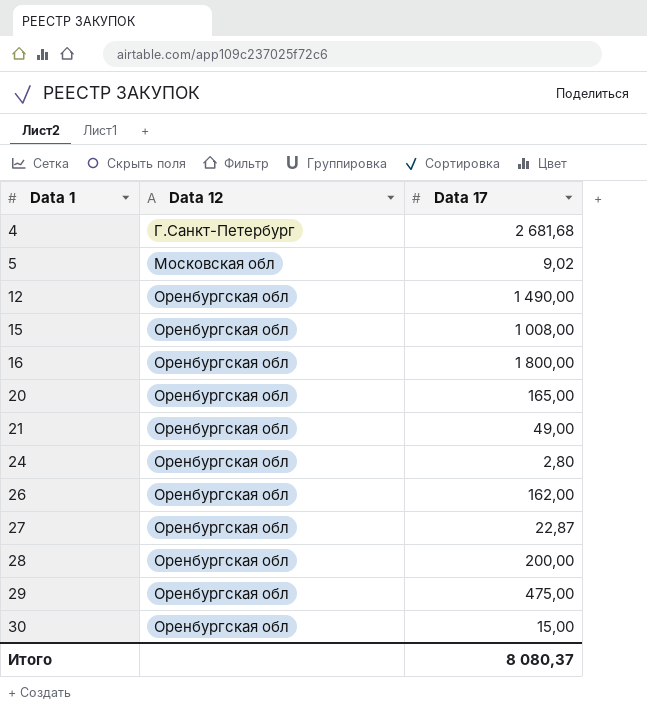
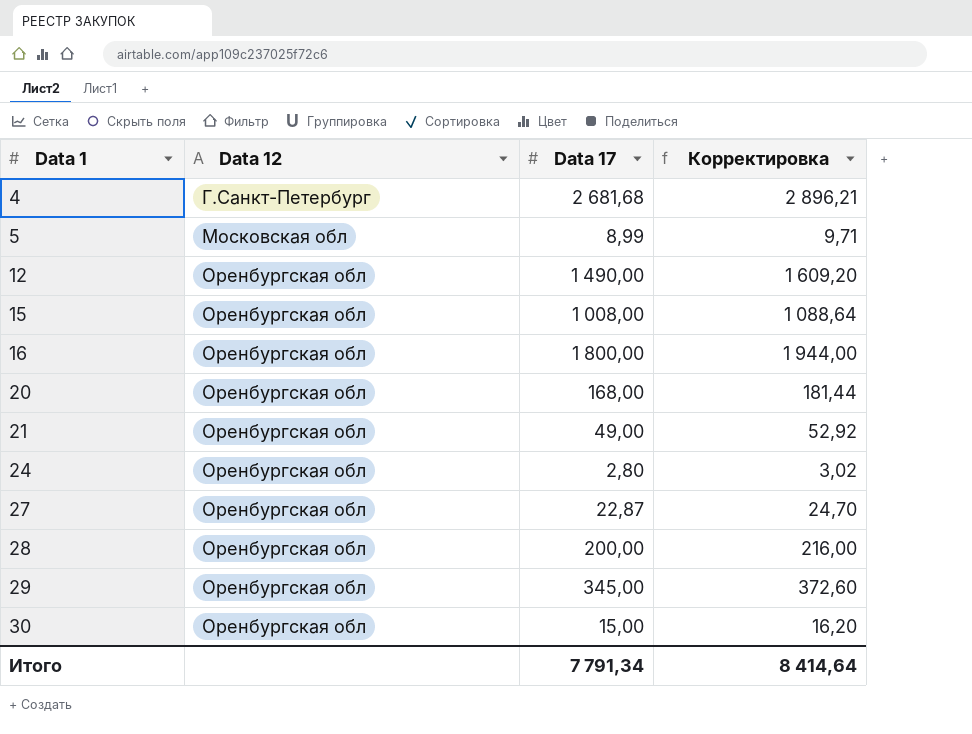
column Корректировка | formula: none -> [Data 17] * 1,08
row 26: Оренбургская обл | 162,00 -> none
5 | Data 17: 9,02 -> 8,99
20 | Data 17: 165,00 -> 168,00
29 | Data 17: 475,00 -> 345,00
Итого | Data 17: 8 080,37 -> 7 791,34

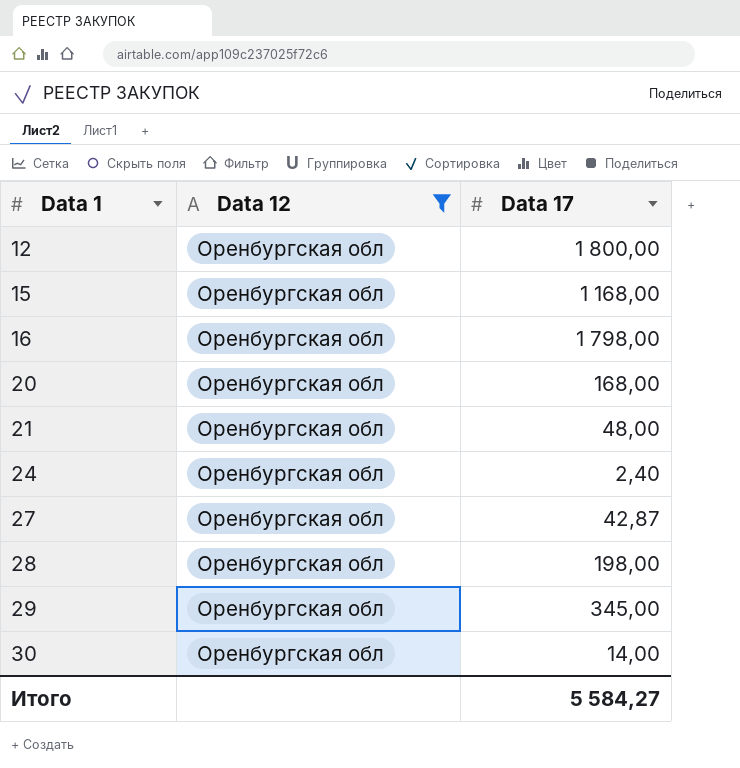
filter: none -> Data 12 = Оренбургская обл
column Корректировка | formula: [Data 17] * 1,08 -> none
12 | Data 17: 1 490,00 -> 1 800,00
15 | Data 17: 1 008,00 -> 1 168,00
16 | Data 17: 1 800,00 -> 1 798,00
21 | Data 17: 49,00 -> 48,00
24 | Data 17: 2,80 -> 2,40
27 | Data 17: 22,87 -> 42,87
28 | Data 17: 200,00 -> 198,00
30 | Data 17: 15,00 -> 14,00
Итого | Data 17: 7 791,34 -> 5 584,27

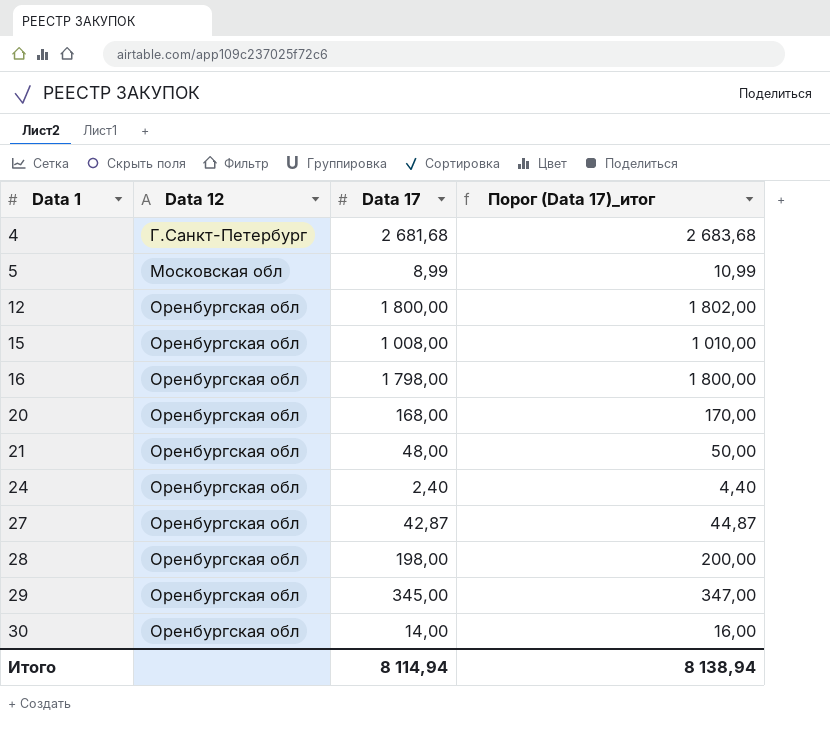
filter: Data 12 = Оренбургская обл -> none
column Порог (Data 17)_итог | formula: none -> [Data 17] + 2
15 | Data 17: 1 168,00 -> 1 008,00
Итого | Data 17: 5 584,27 -> 8 114,94

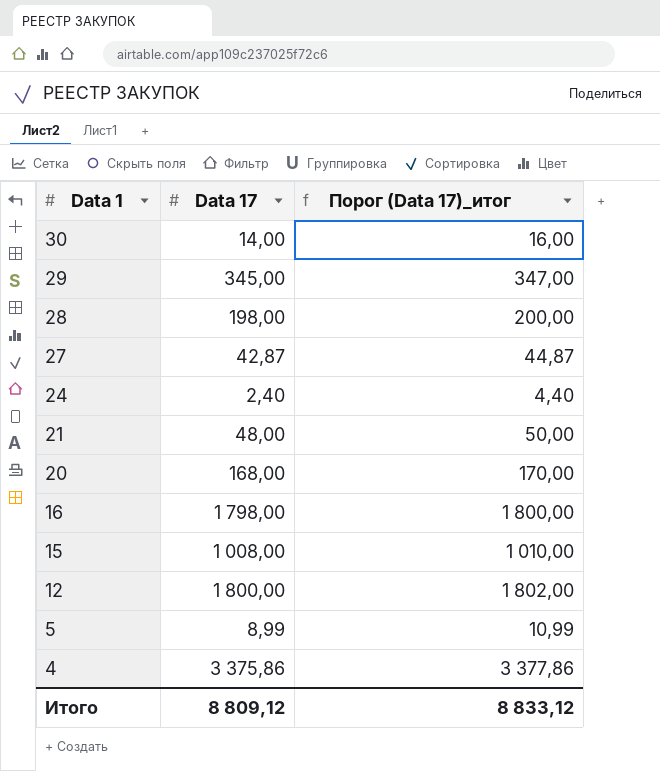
row order: Data 1 ascending -> Data 1 descending
column Data 12 | position: 2 -> none
4 | Data 17: 2 681,68 -> 3 375,86
4 | Порог (Data 17)_итог: 2 683,68 -> 3 377,86
Итого | Data 17: 8 114,94 -> 8 809,12
Итого | Порог (Data 17)_итог: 8 138,94 -> 8 833,12

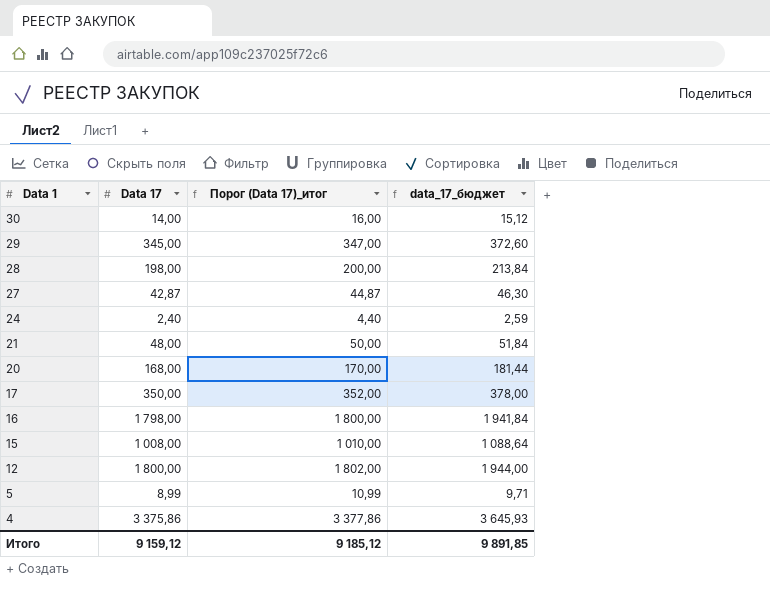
column data_17_бюджет | formula: none -> [Data 17] * 1,08
row 17: none -> 350,00 | 352,00 | 378,00
Итого | Data 17: 8 809,12 -> 9 159,12
Итого | Порог (Data 17)_итог: 8 833,12 -> 9 185,12

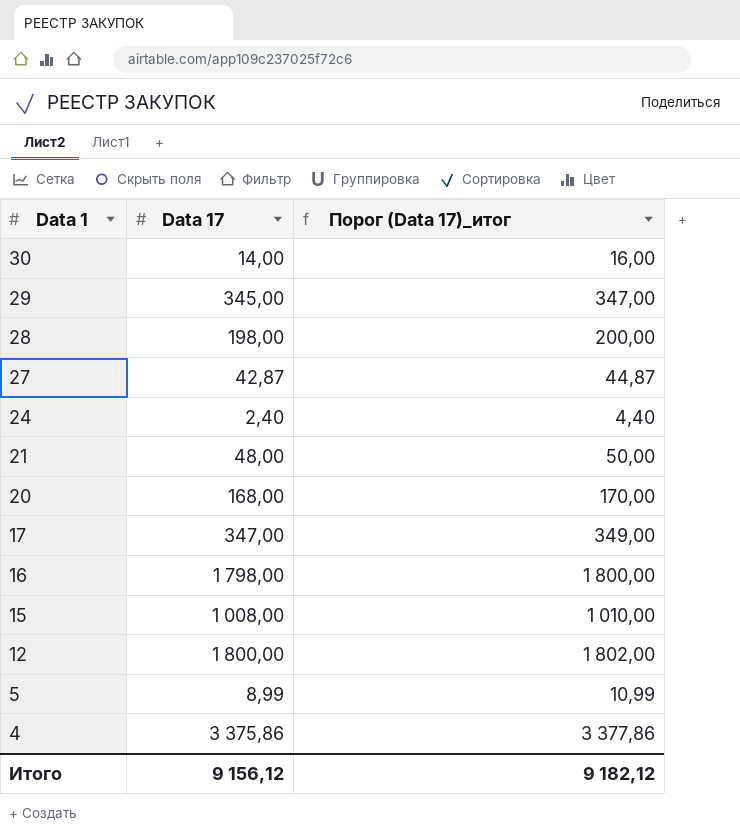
column data_17_бюджет | formula: [Data 17] * 1,08 -> none
17 | Data 17: 350,00 -> 347,00
17 | Порог (Data 17)_итог: 352,00 -> 349,00
Итого | Data 17: 9 159,12 -> 9 156,12
Итого | Порог (Data 17)_итог: 9 185,12 -> 9 182,12

